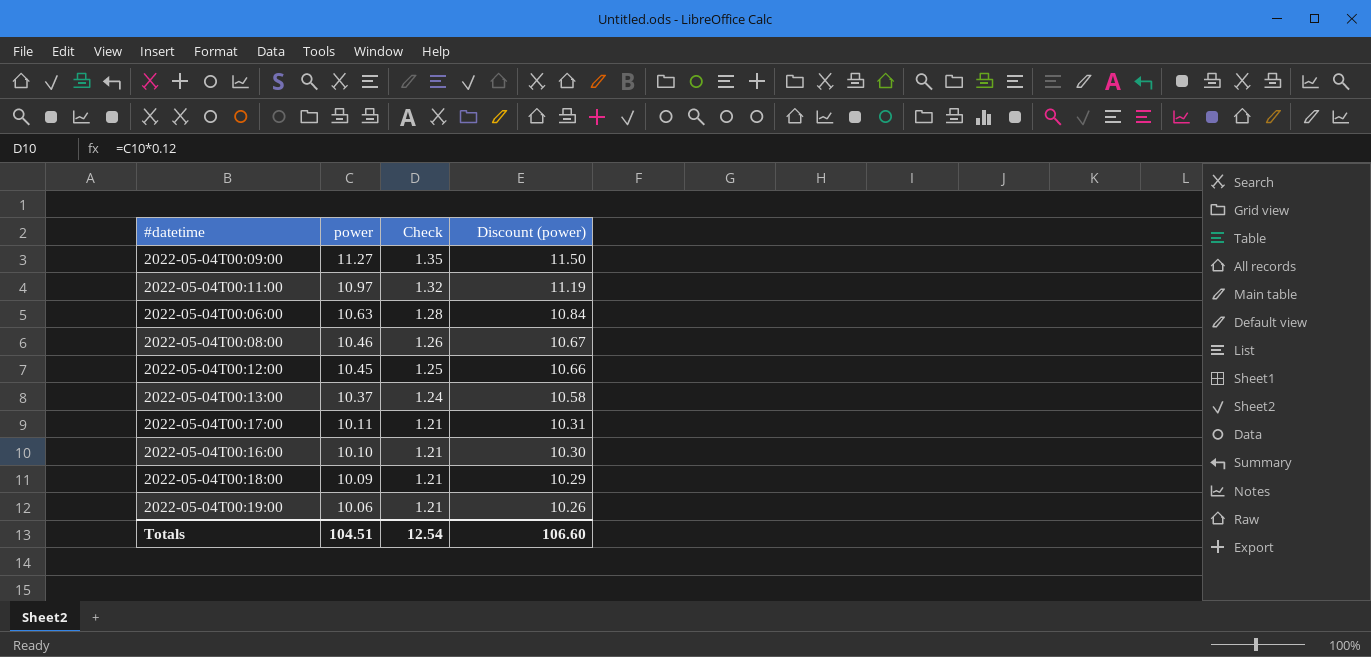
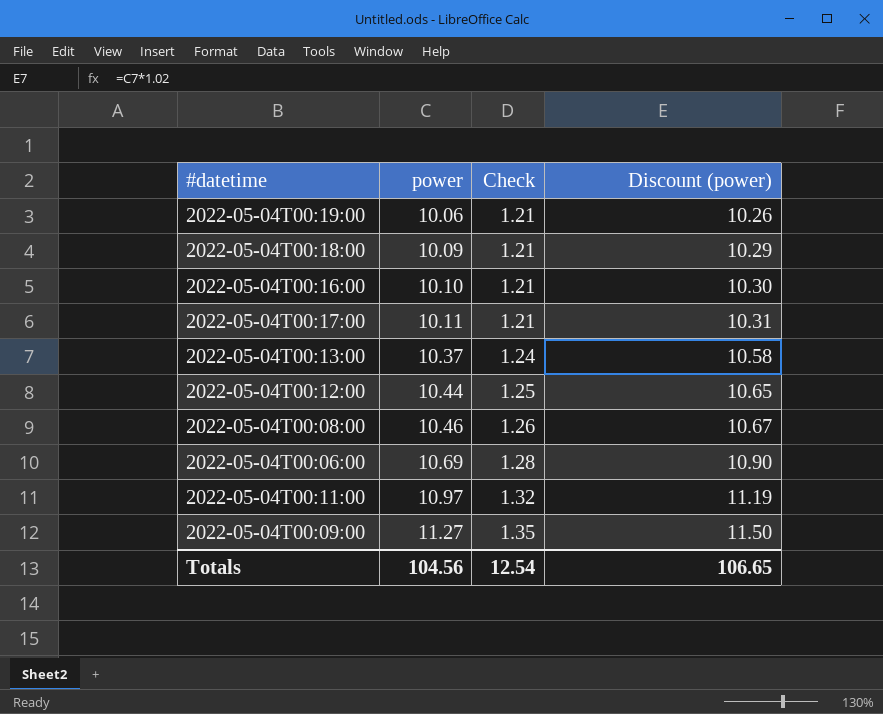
row order: power descending -> power ascending
2022-05-04T00:12:00 | power: 10.45 -> 10.44
2022-05-04T00:12:00 | Discount (power): 10.66 -> 10.65
2022-05-04T00:06:00 | power: 10.63 -> 10.69
2022-05-04T00:06:00 | Discount (power): 10.84 -> 10.90
Totals | power: 104.51 -> 104.56
Totals | Discount (power): 106.60 -> 106.65

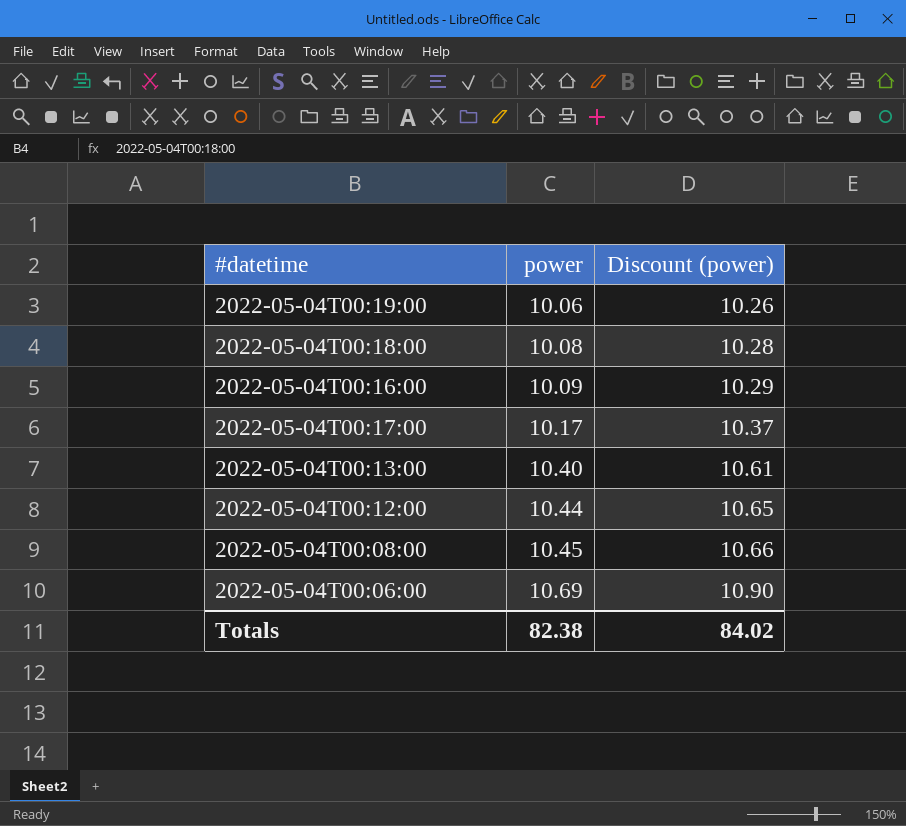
column Check | formula: [power] * 0.12 -> none
row 2022-05-04T00:11:00: 10.97 | 1.32 | 11.19 -> none
row 2022-05-04T00:09:00: 11.27 | 1.35 | 11.50 -> none
2022-05-04T00:18:00 | power: 10.09 -> 10.08
2022-05-04T00:18:00 | Discount (power): 10.29 -> 10.28
2022-05-04T00:16:00 | power: 10.10 -> 10.09
2022-05-04T00:16:00 | Discount (power): 10.30 -> 10.29
2022-05-04T00:17:00 | power: 10.11 -> 10.17
2022-05-04T00:17:00 | Discount (power): 10.31 -> 10.37
2022-05-04T00:13:00 | power: 10.37 -> 10.40
2022-05-04T00:13:00 | Discount (power): 10.58 -> 10.61
2022-05-04T00:08:00 | power: 10.46 -> 10.45
2022-05-04T00:08:00 | Discount (power): 10.67 -> 10.66
Totals | power: 104.56 -> 82.38
Totals | Discount (power): 106.65 -> 84.02

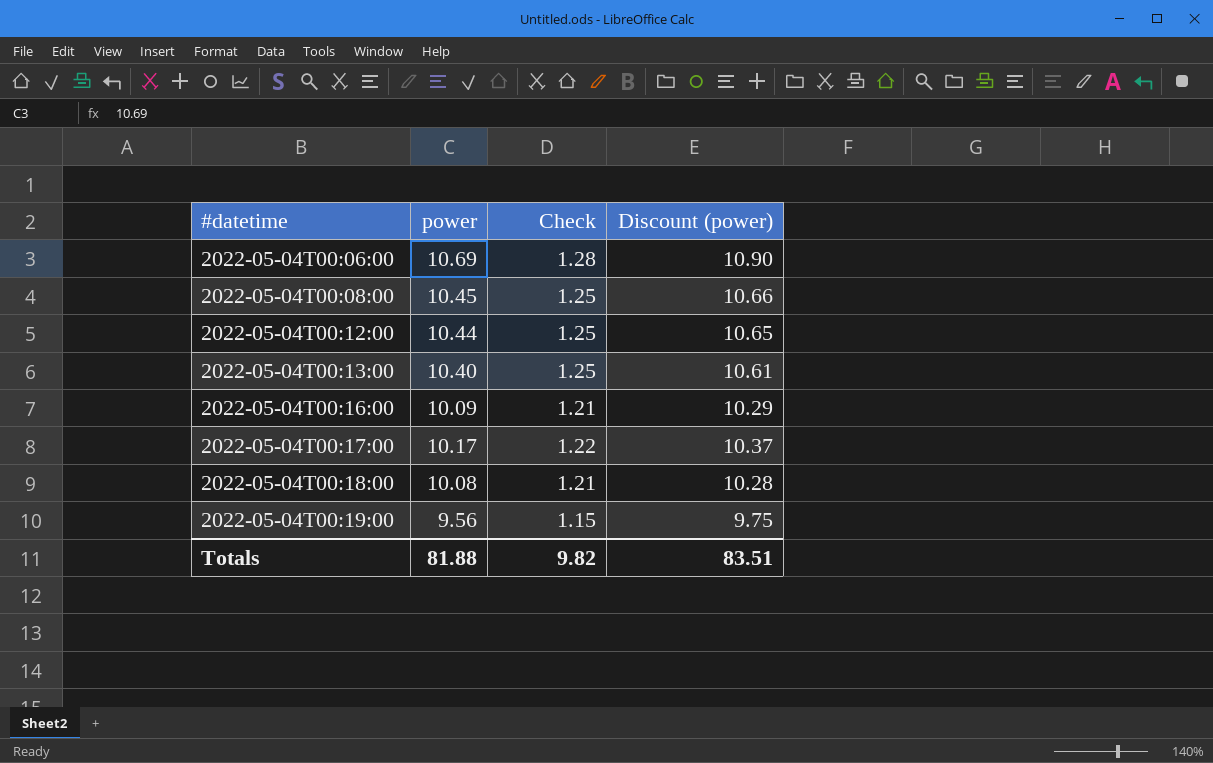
row order: power ascending -> #datetime ascending
column Check | formula: none -> [power] * 0.12
2022-05-04T00:19:00 | power: 10.06 -> 9.56
2022-05-04T00:19:00 | Discount (power): 10.26 -> 9.75
Totals | power: 82.38 -> 81.88
Totals | Discount (power): 84.02 -> 83.51

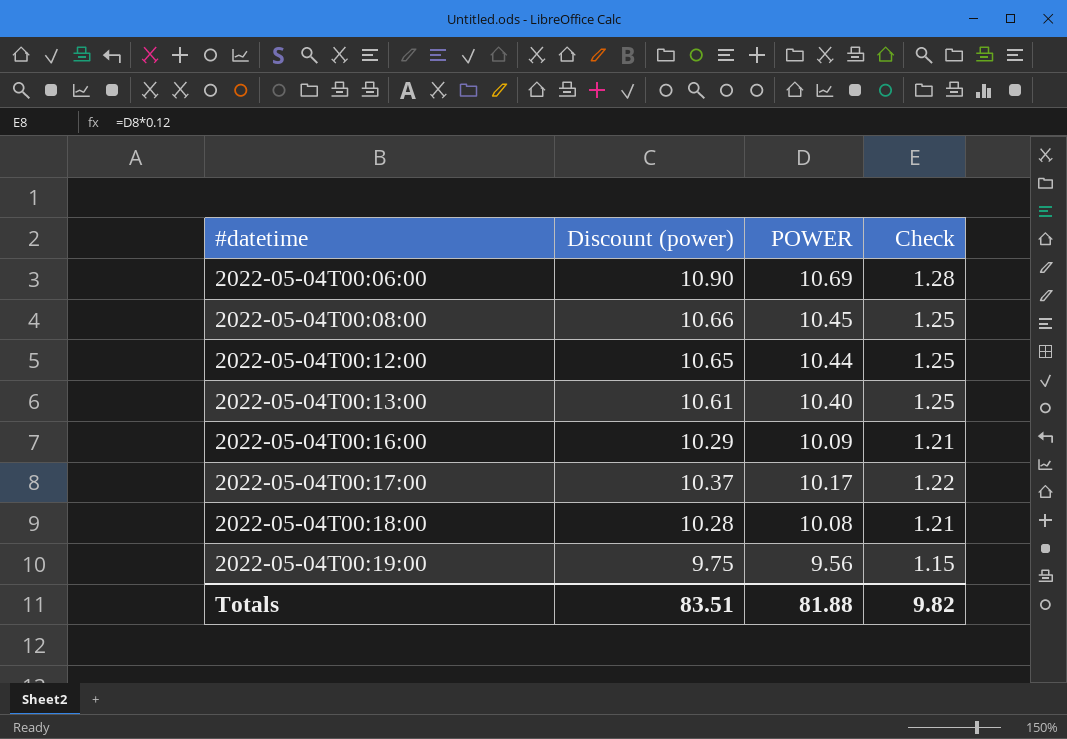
column Discount (power) | position: 4 -> 2
column name: power -> POWER

